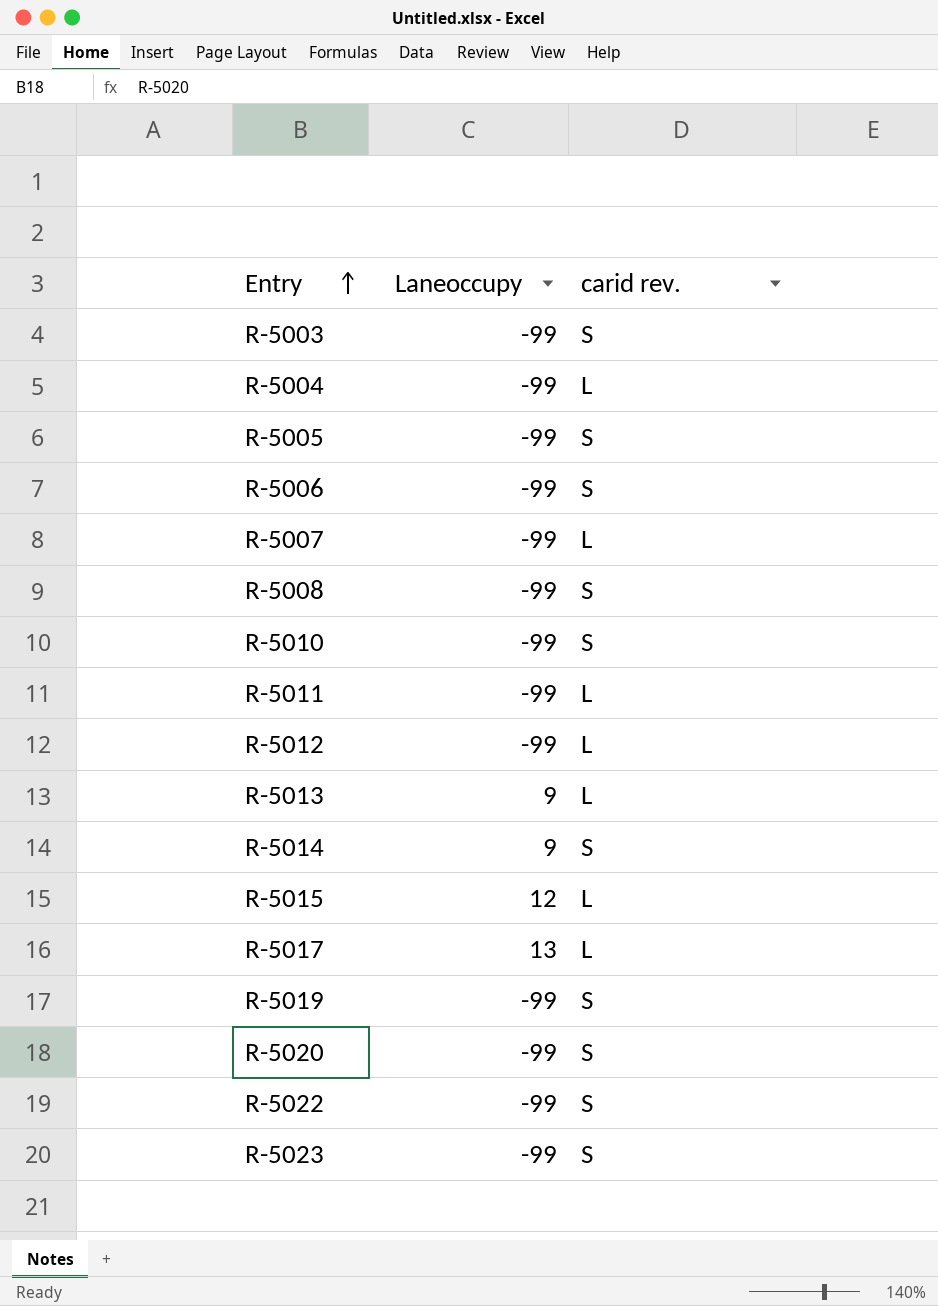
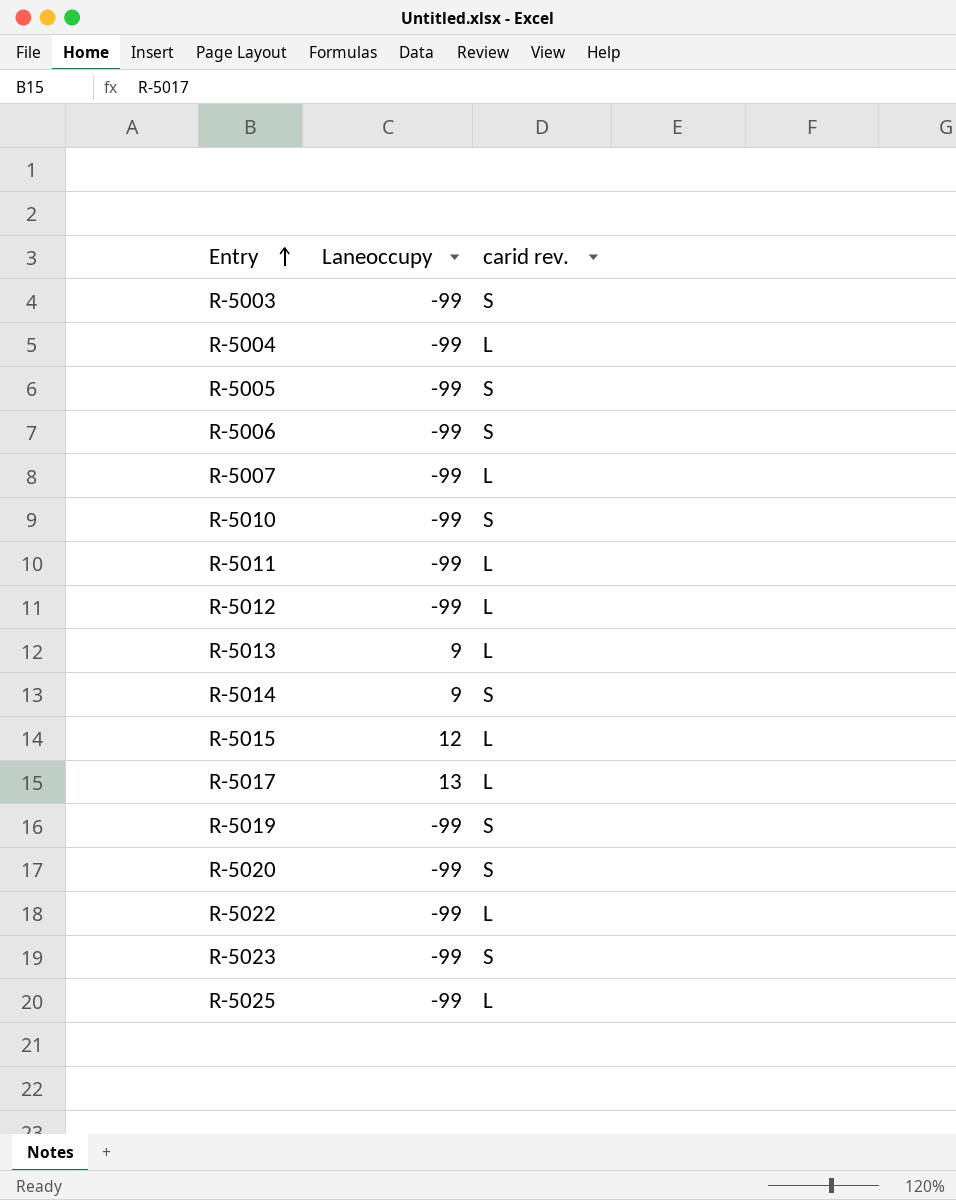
row R-5008: -99 | S -> none
R-5022 | carid rev.: S -> L
row R-5025: none -> -99 | L

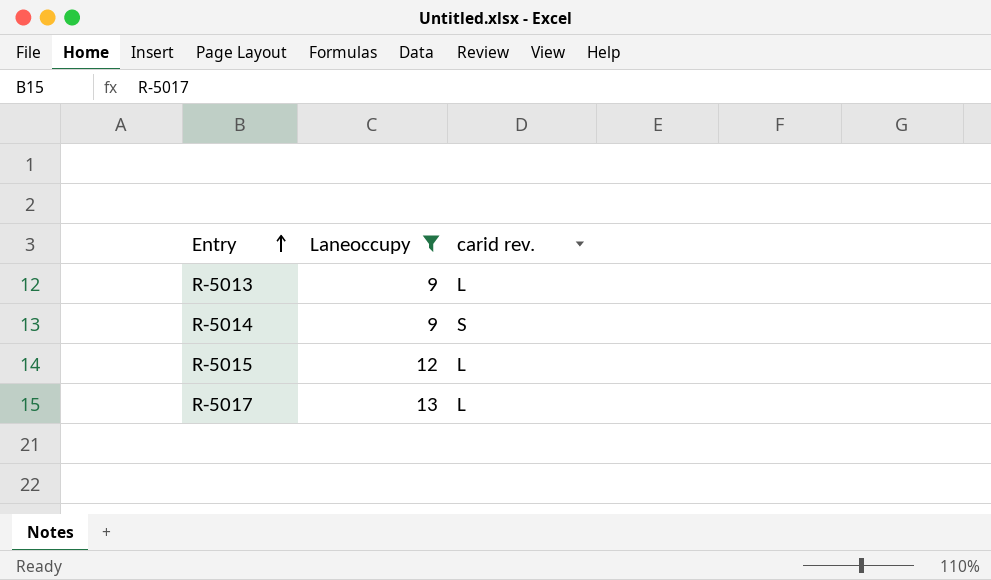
filter: none -> Laneoccupy != -99

